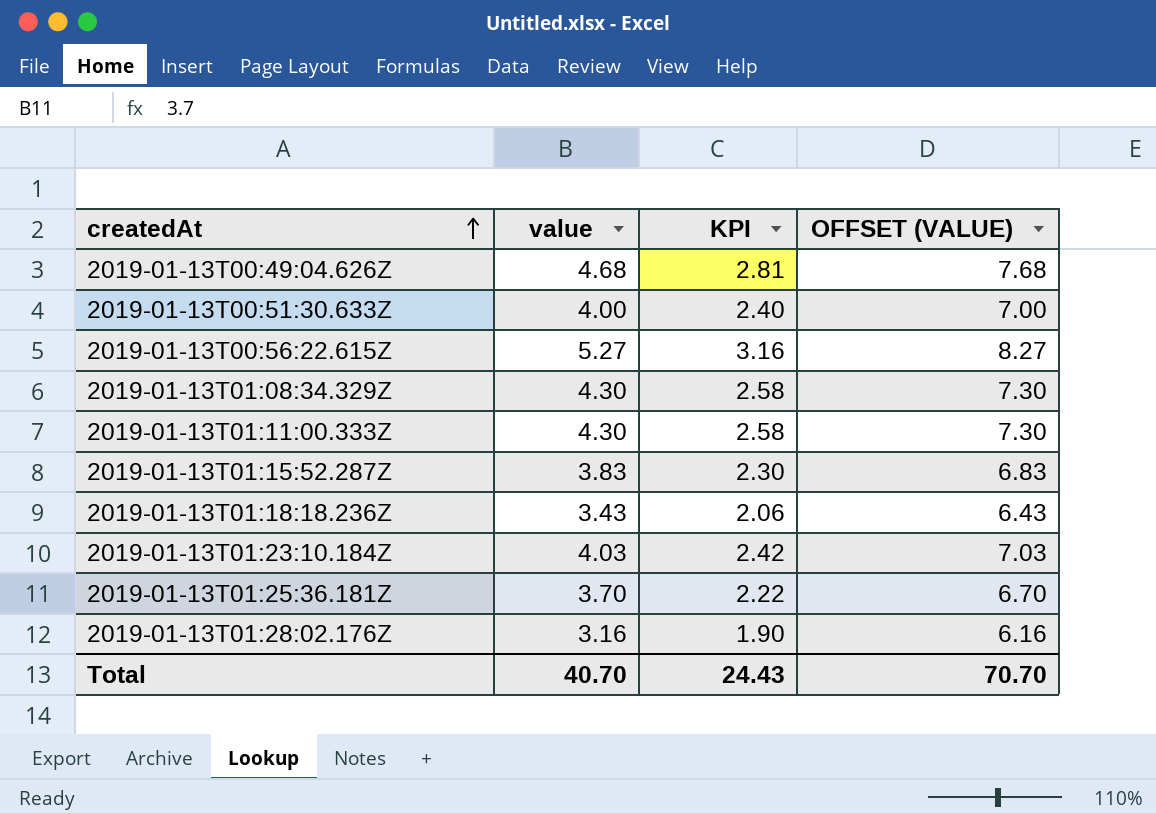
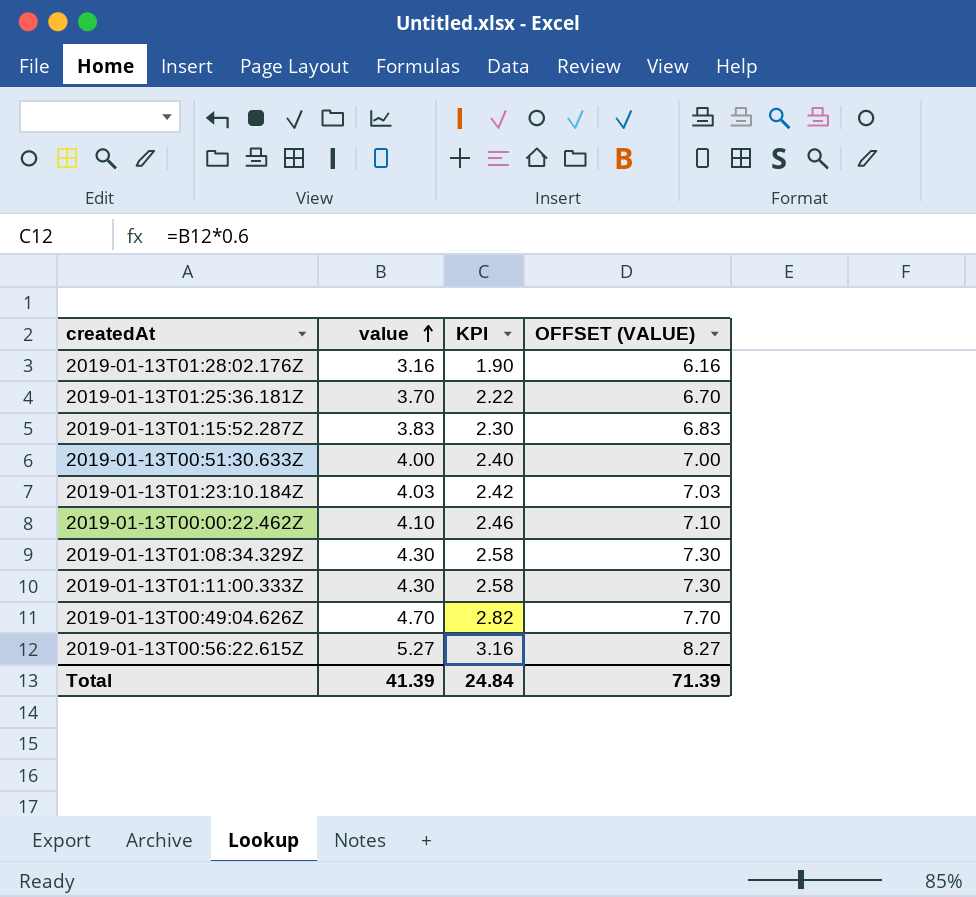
row order: createdAt ascending -> value ascending
row 2019-01-13T01:18:18.236Z: 3.43 | 2.06 | 6.43 -> none
row 2019-01-13T00:00:22.462Z: none -> 4.10 | 2.46 | 7.10
2019-01-13T00:49:04.626Z | value: 4.68 -> 4.70
2019-01-13T00:49:04.626Z | KPI: 2.81 -> 2.82
2019-01-13T00:49:04.626Z | OFFSET (VALUE): 7.68 -> 7.70
Total | value: 40.70 -> 41.39
Total | KPI: 24.43 -> 24.84
Total | OFFSET (VALUE): 70.70 -> 71.39

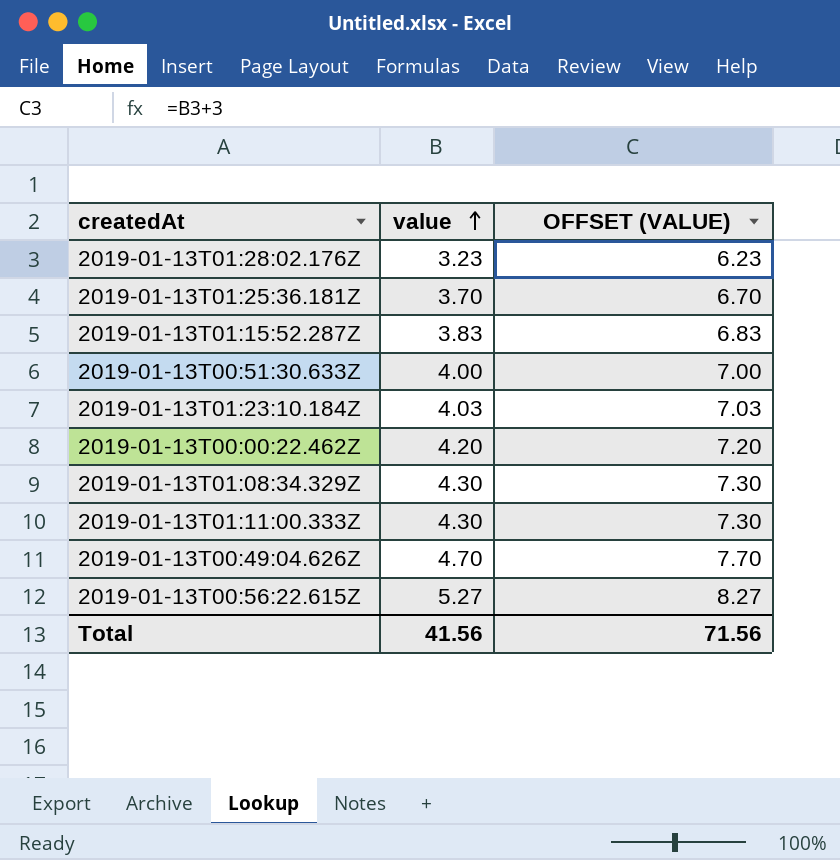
column KPI | formula: [value] * 0.6 -> none
2019-01-13T01:28:02.176Z | value: 3.16 -> 3.23
2019-01-13T01:28:02.176Z | OFFSET (VALUE): 6.16 -> 6.23
2019-01-13T00:00:22.462Z | value: 4.10 -> 4.20
2019-01-13T00:00:22.462Z | OFFSET (VALUE): 7.10 -> 7.20
Total | value: 41.39 -> 41.56
Total | OFFSET (VALUE): 71.39 -> 71.56

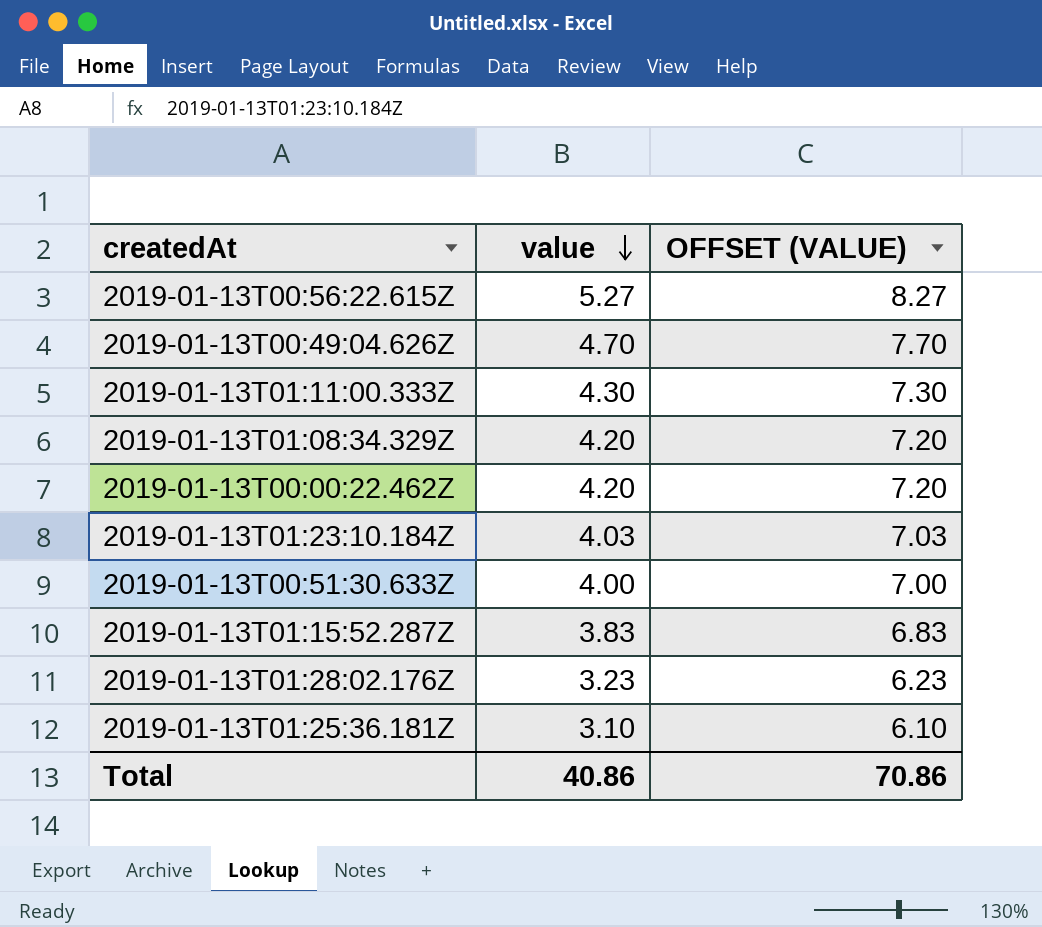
row order: value ascending -> value descending
2019-01-13T01:08:34.329Z | value: 4.30 -> 4.20
2019-01-13T01:08:34.329Z | OFFSET (VALUE): 7.30 -> 7.20
2019-01-13T01:25:36.181Z | value: 3.70 -> 3.10
2019-01-13T01:25:36.181Z | OFFSET (VALUE): 6.70 -> 6.10
Total | value: 41.56 -> 40.86
Total | OFFSET (VALUE): 71.56 -> 70.86

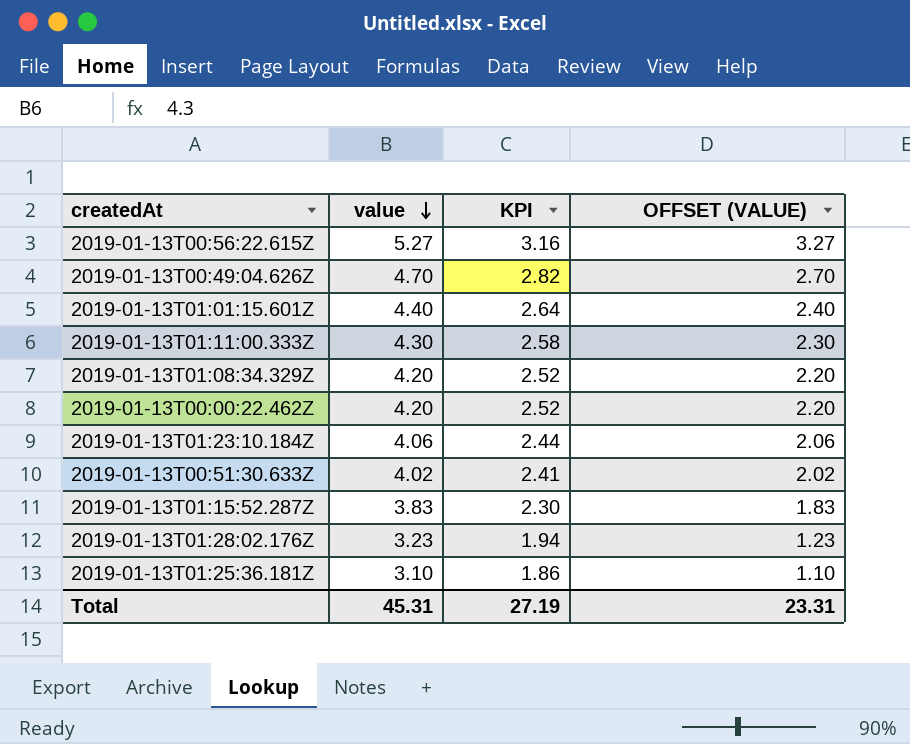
column KPI | formula: none -> [value] * 0.6
column OFFSET (VALUE) | formula: [value] + 3 -> [value] - 2
row 2019-01-13T01:01:15.601Z: none -> 4.40 | 2.64 | 2.40
2019-01-13T01:23:10.184Z | value: 4.03 -> 4.06
2019-01-13T00:51:30.633Z | value: 4.00 -> 4.02
Total | value: 40.86 -> 45.31
Total | OFFSET (VALUE): 70.86 -> 23.31

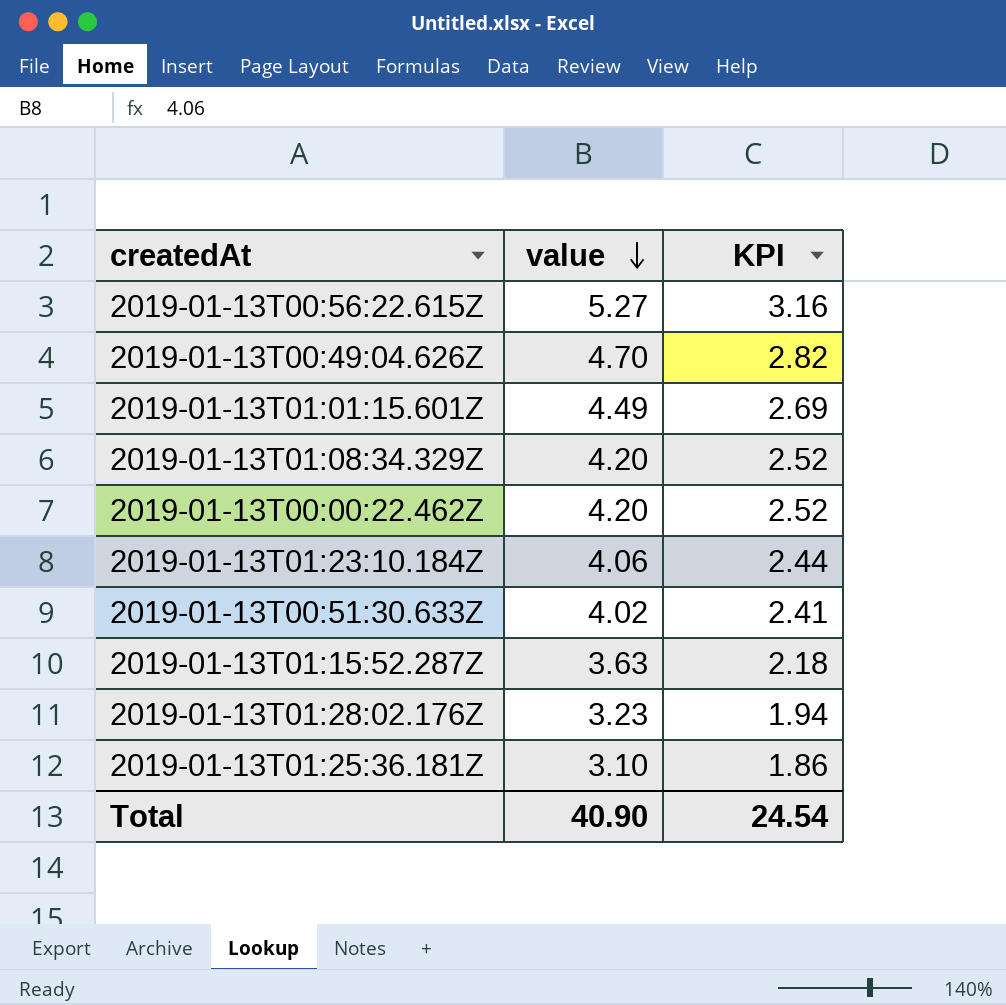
column OFFSET (VALUE) | formula: [value] - 2 -> none
row 2019-01-13T01:11:00.333Z: 4.30 | 2.58 | 2.30 -> none
2019-01-13T01:01:15.601Z | value: 4.40 -> 4.49
2019-01-13T01:01:15.601Z | KPI: 2.64 -> 2.69
2019-01-13T01:15:52.287Z | value: 3.83 -> 3.63
2019-01-13T01:15:52.287Z | KPI: 2.30 -> 2.18
Total | value: 45.31 -> 40.90
Total | KPI: 27.19 -> 24.54

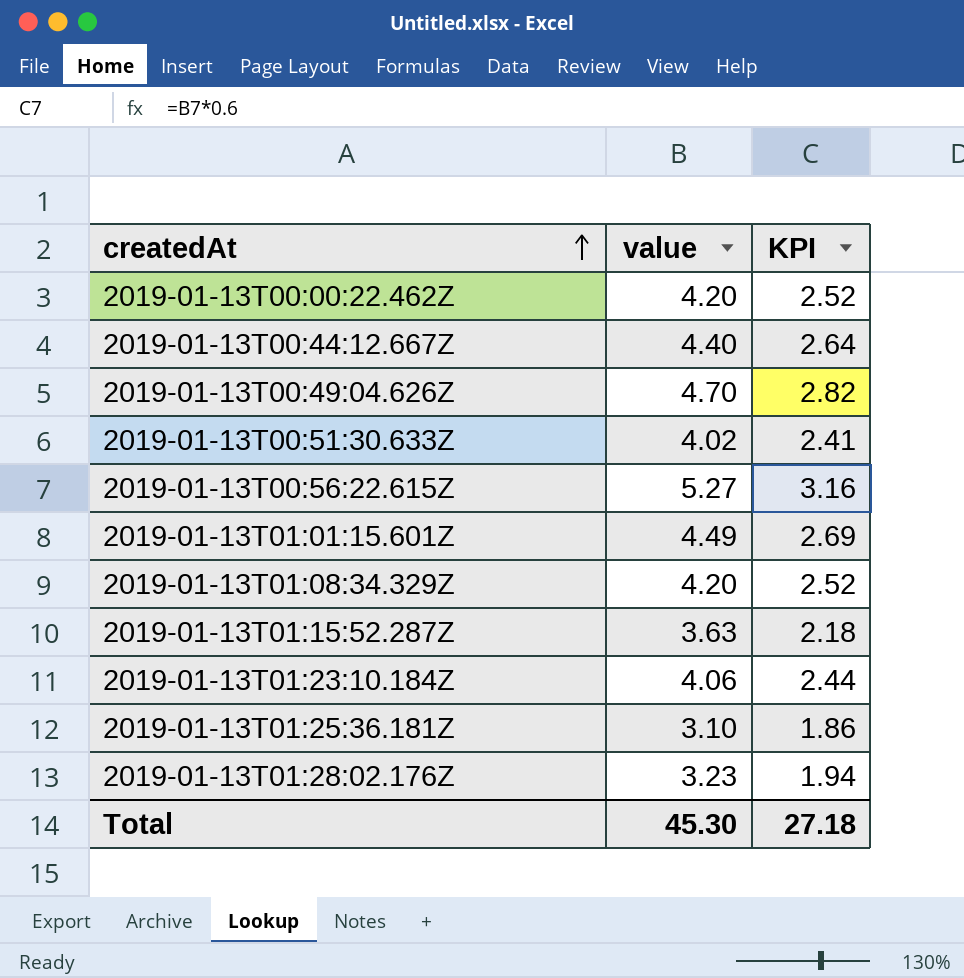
row order: value descending -> createdAt ascending
row 2019-01-13T00:44:12.667Z: none -> 4.40 | 2.64
Total | value: 40.90 -> 45.30
Total | KPI: 24.54 -> 27.18

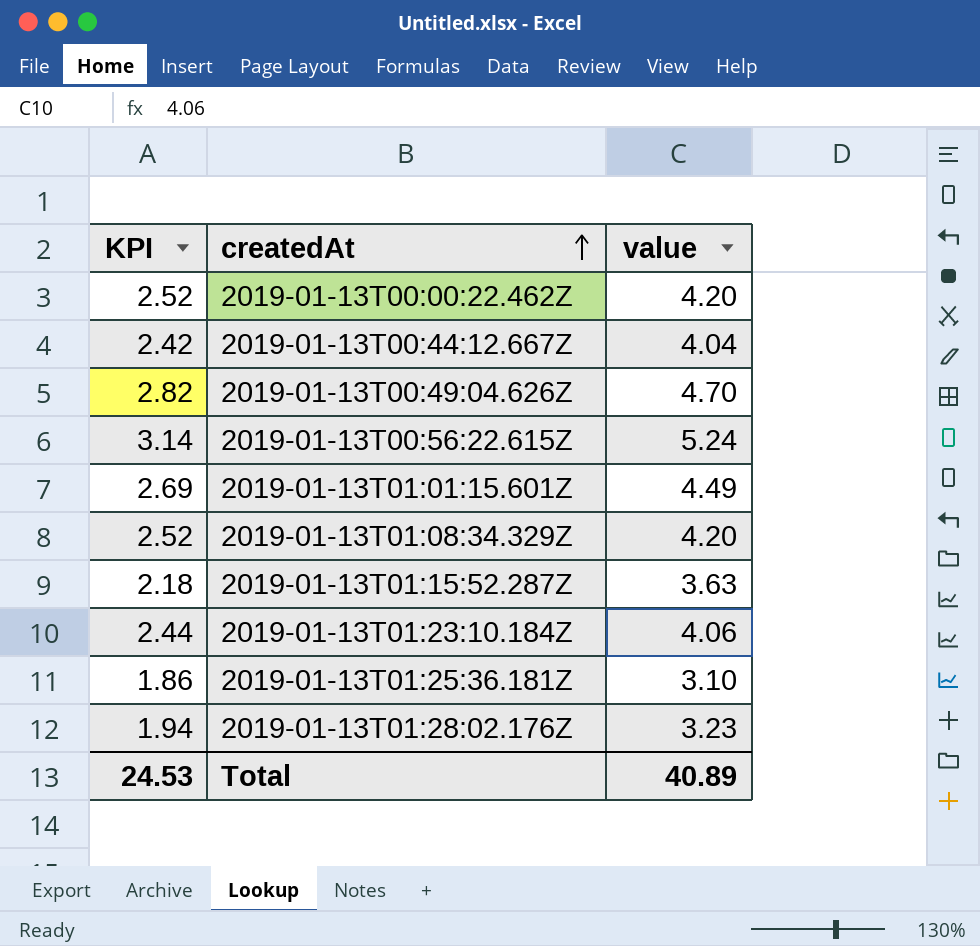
column KPI | position: 3 -> 1
row 2019-01-13T00:51:30.633Z: 4.02 | 2.41 -> none
2019-01-13T00:44:12.667Z | KPI: 2.64 -> 2.42
2019-01-13T00:44:12.667Z | value: 4.40 -> 4.04
2019-01-13T00:56:22.615Z | KPI: 3.16 -> 3.14
2019-01-13T00:56:22.615Z | value: 5.27 -> 5.24
Total | KPI: 27.18 -> 24.53
Total | value: 45.30 -> 40.89

